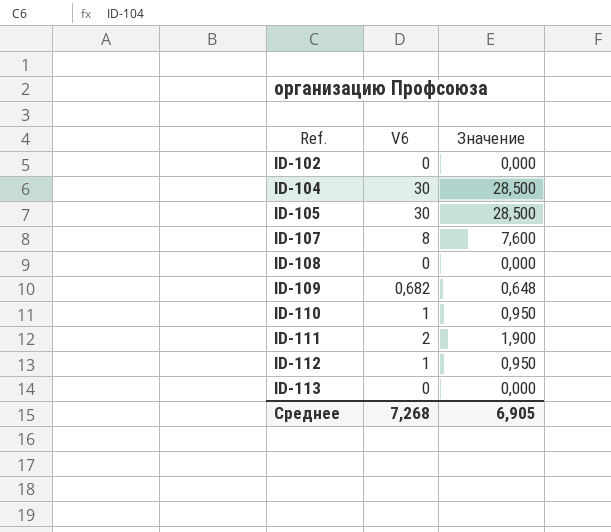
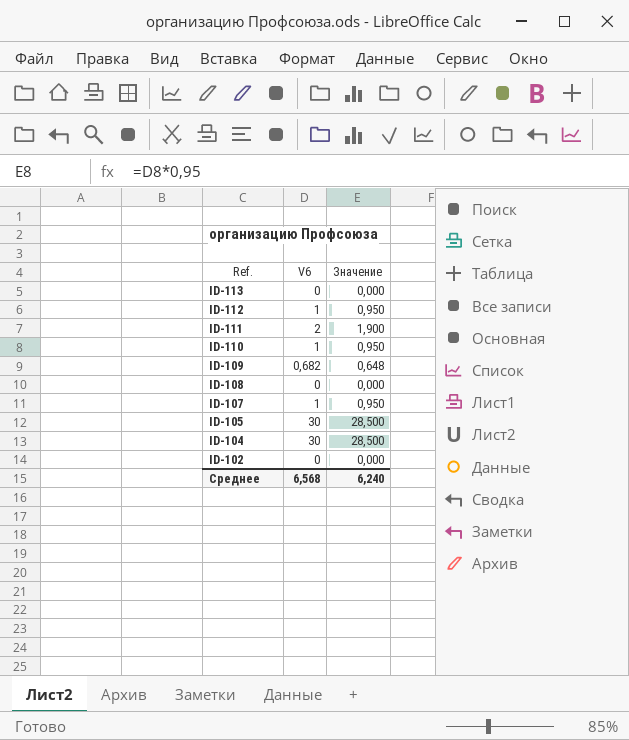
row order: Ref. ascending -> Ref. descending
ID-107 | V6: 8 -> 1
ID-107 | Значение: 7,600 -> 0,950
Среднее | V6: 7,268 -> 6,568
Среднее | Значение: 6,905 -> 6,240

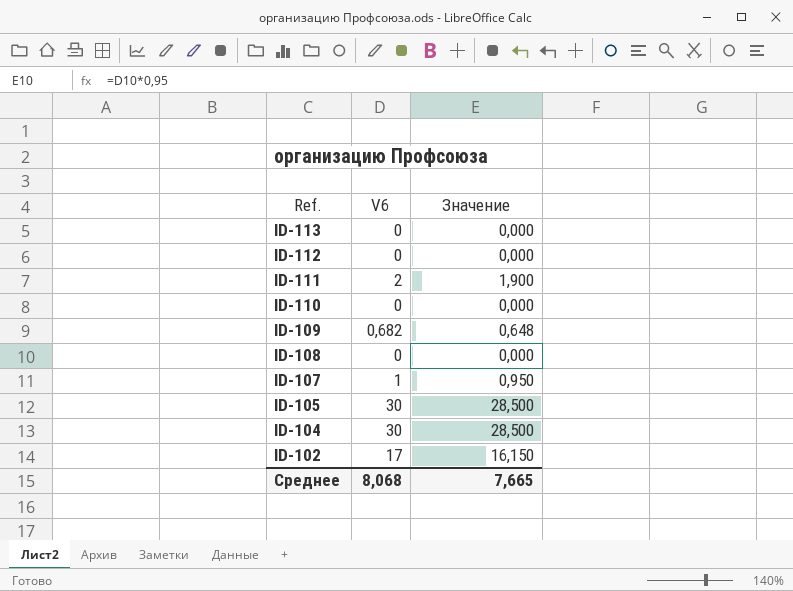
ID-112 | V6: 1 -> 0
ID-112 | Значение: 0,950 -> 0,000
ID-110 | V6: 1 -> 0
ID-110 | Значение: 0,950 -> 0,000
ID-102 | V6: 0 -> 17
ID-102 | Значение: 0,000 -> 16,150
Среднее | V6: 6,568 -> 8,068
Среднее | Значение: 6,240 -> 7,665

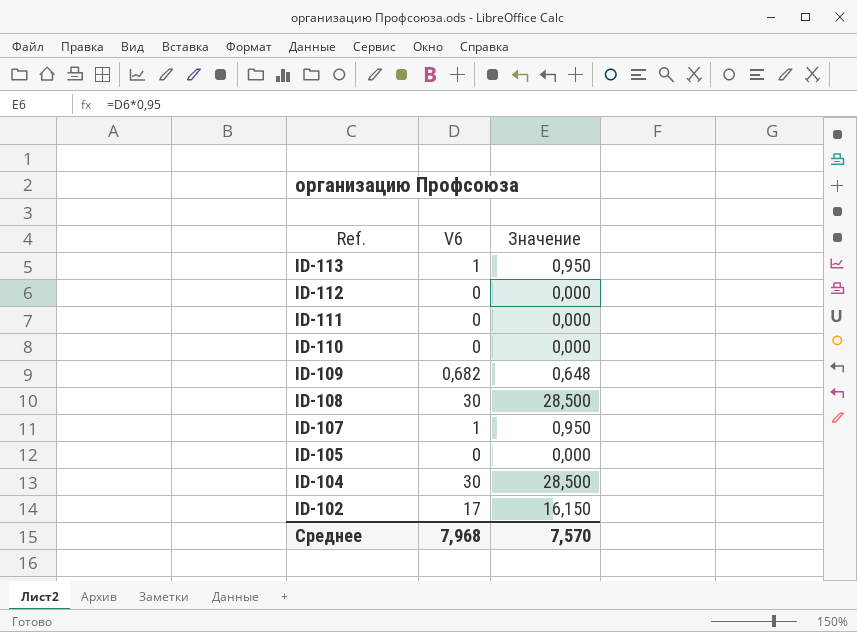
ID-113 | V6: 0 -> 1
ID-113 | Значение: 0,000 -> 0,950
ID-111 | V6: 2 -> 0
ID-111 | Значение: 1,900 -> 0,000
ID-108 | V6: 0 -> 30
ID-108 | Значение: 0,000 -> 28,500
ID-105 | V6: 30 -> 0
ID-105 | Значение: 28,500 -> 0,000
Среднее | V6: 8,068 -> 7,968
Среднее | Значение: 7,665 -> 7,570

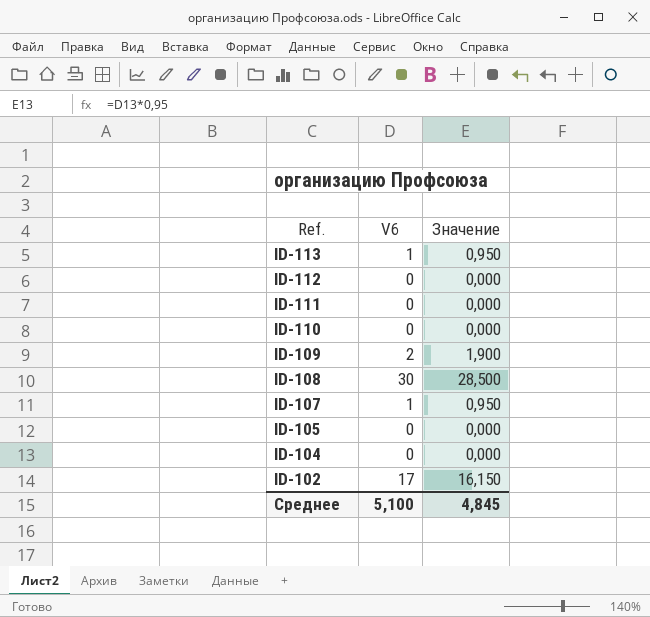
ID-109 | V6: 0,682 -> 2
ID-109 | Значение: 0,648 -> 1,900
ID-104 | V6: 30 -> 0
ID-104 | Значение: 28,500 -> 0,000
Среднее | V6: 7,968 -> 5,100
Среднее | Значение: 7,570 -> 4,845

